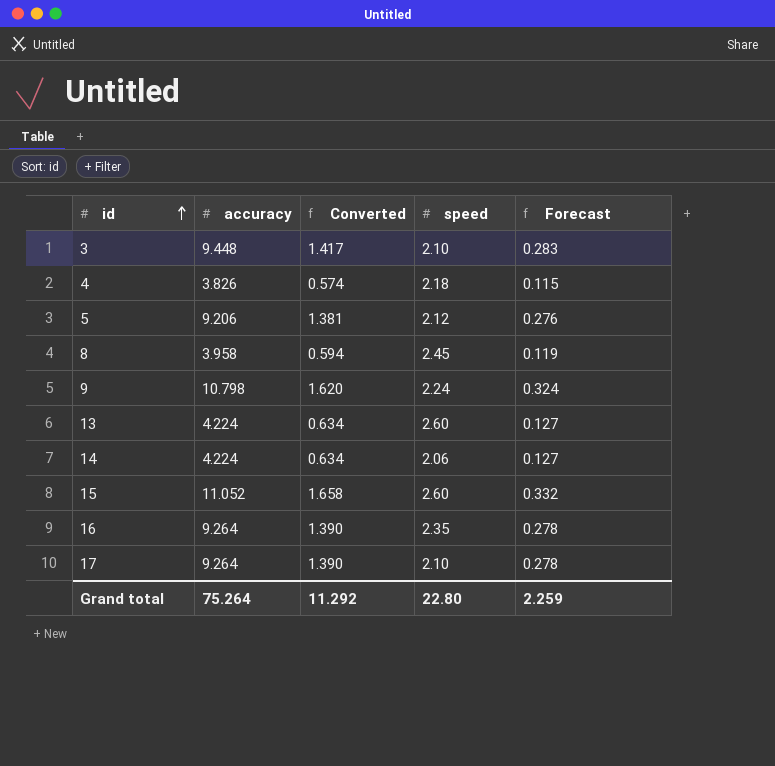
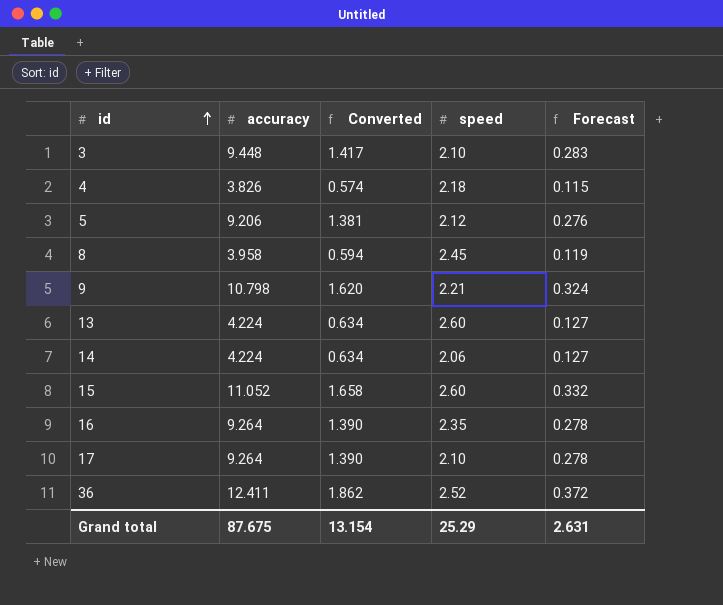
9 | speed: 2.24 -> 2.21
row 36: none -> 12.411 | 1.862 | 2.52 | 0.372
Grand total | accuracy: 75.264 -> 87.675
Grand total | Converted: 11.292 -> 13.154
Grand total | speed: 22.80 -> 25.29
Grand total | Forecast: 2.259 -> 2.631

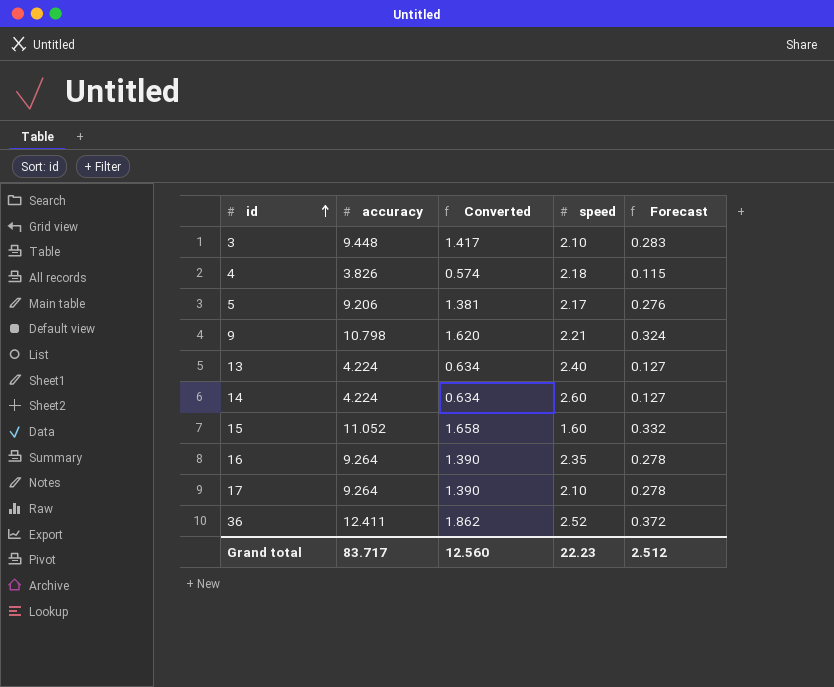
row 8: 3.958 | 0.594 | 2.45 | 0.119 -> none
5 | speed: 2.12 -> 2.17
13 | speed: 2.60 -> 2.40
14 | speed: 2.06 -> 2.60
15 | speed: 2.60 -> 1.60
Grand total | accuracy: 87.675 -> 83.717
Grand total | Converted: 13.154 -> 12.560
Grand total | speed: 25.29 -> 22.23
Grand total | Forecast: 2.631 -> 2.512

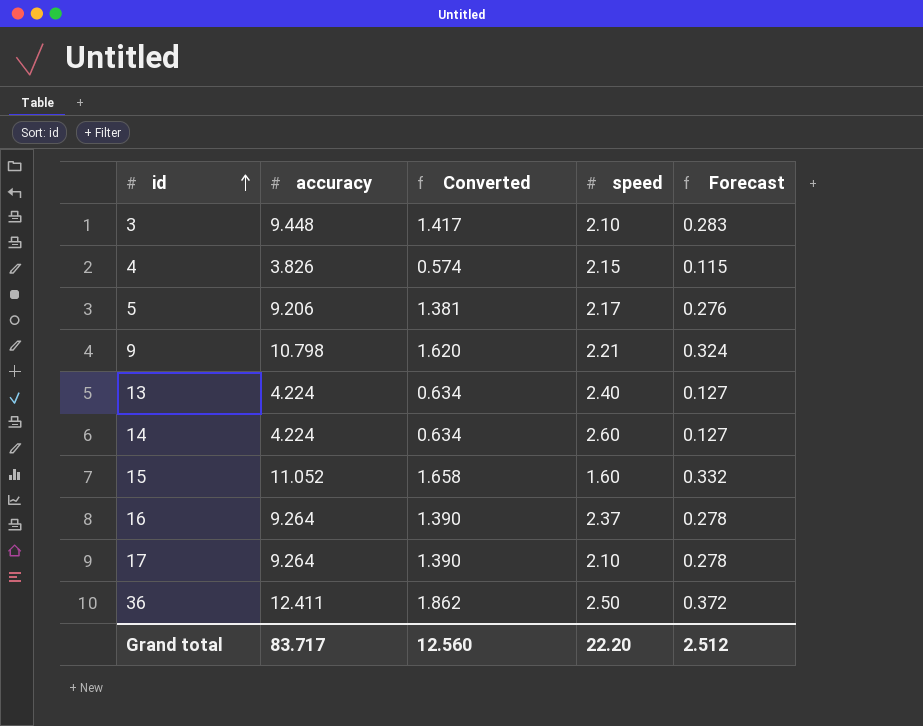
4 | speed: 2.18 -> 2.15
16 | speed: 2.35 -> 2.37
36 | speed: 2.52 -> 2.50
Grand total | speed: 22.23 -> 22.20

